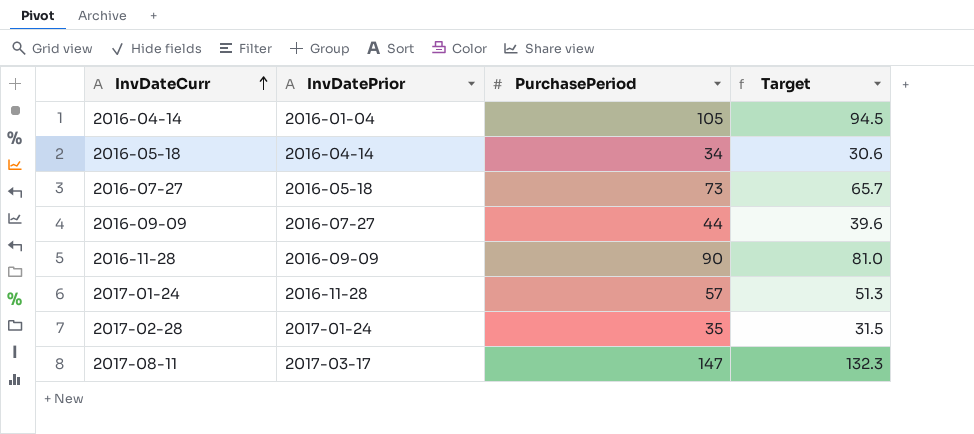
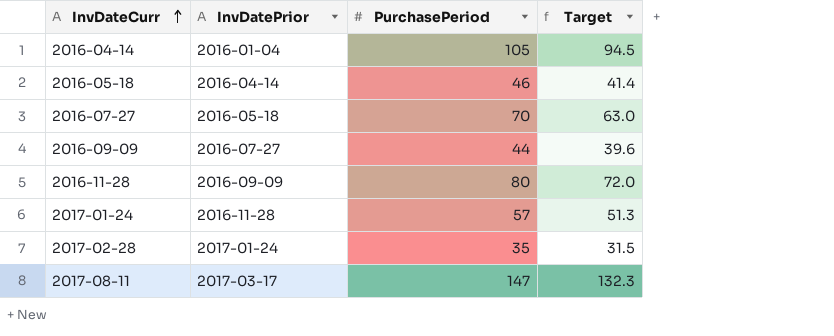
2016-05-18 | PurchasePeriod: 34 -> 46
2016-05-18 | Target: 30.6 -> 41.4
2016-07-27 | PurchasePeriod: 73 -> 70
2016-07-27 | Target: 65.7 -> 63.0
2016-11-28 | PurchasePeriod: 90 -> 80
2016-11-28 | Target: 81.0 -> 72.0

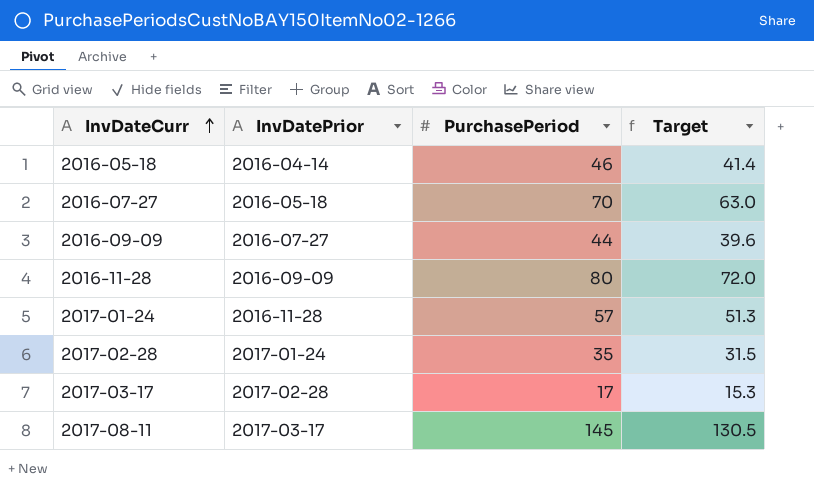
row 2016-04-14: 2016-01-04 | 105 | 94.5 -> none
row 2017-03-17: none -> 2017-02-28 | 17 | 15.3
2017-08-11 | PurchasePeriod: 147 -> 145
2017-08-11 | Target: 132.3 -> 130.5

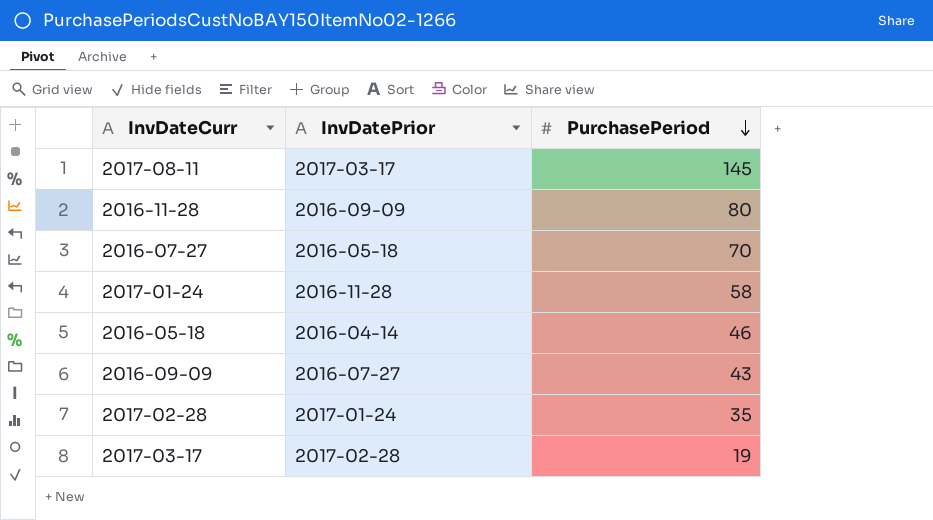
row order: InvDateCurr ascending -> PurchasePeriod descending
column Target | formula: [PurchasePeriod] * 0.9 -> none
2017-01-24 | PurchasePeriod: 57 -> 58
2016-09-09 | PurchasePeriod: 44 -> 43
2017-03-17 | PurchasePeriod: 17 -> 19

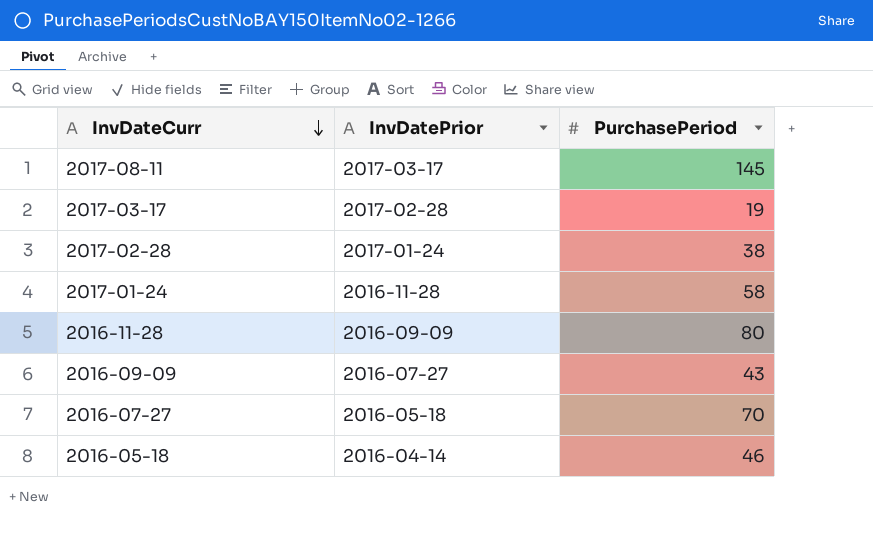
row order: PurchasePeriod descending -> InvDateCurr descending
2017-02-28 | PurchasePeriod: 35 -> 38

